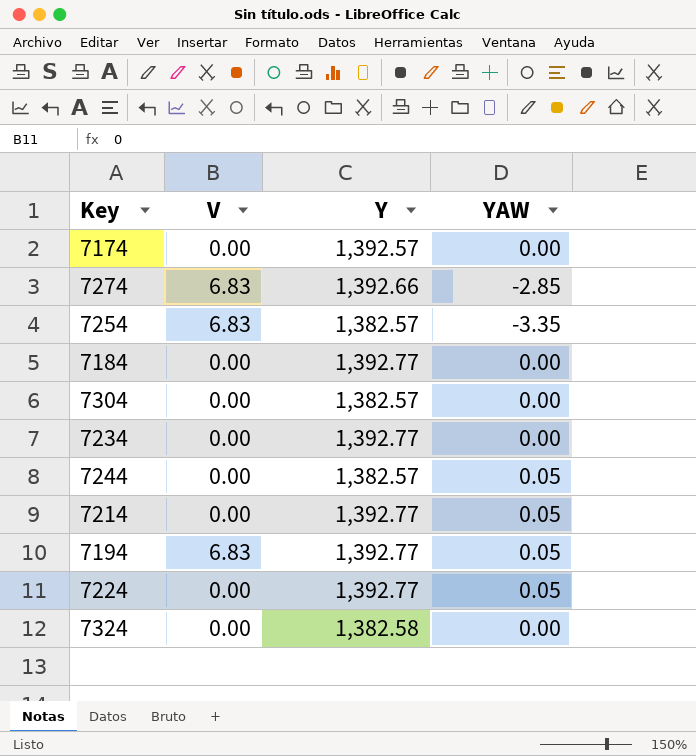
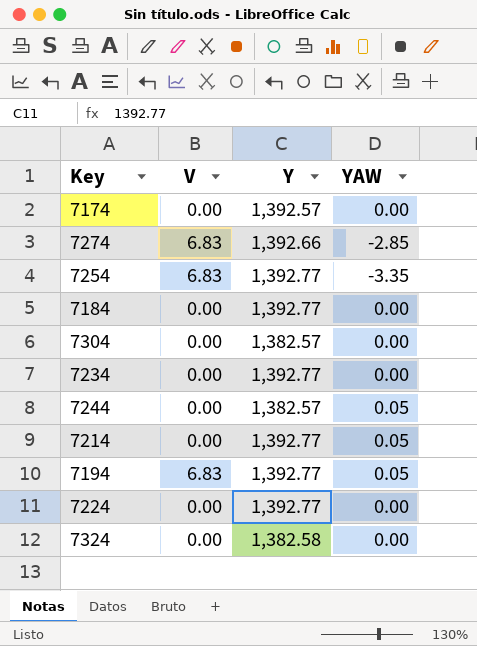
7254 | Y: 1,382.57 -> 1,392.77
7224 | YAW: 0.05 -> 0.00

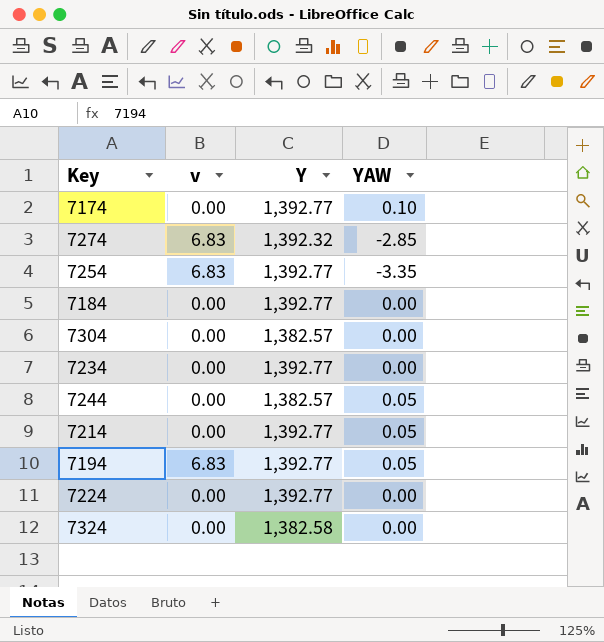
column name: V -> v
7174 | Y: 1,392.57 -> 1,392.77
7174 | YAW: 0.00 -> 0.10
7274 | Y: 1,392.66 -> 1,392.32

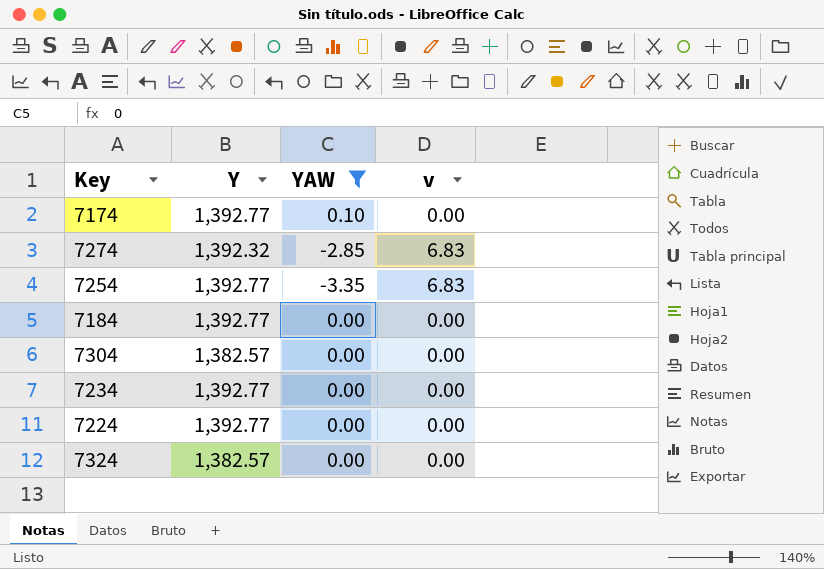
filter: none -> YAW != 0.05
column v | position: 2 -> 4
7324 | Y: 1,382.58 -> 1,382.57

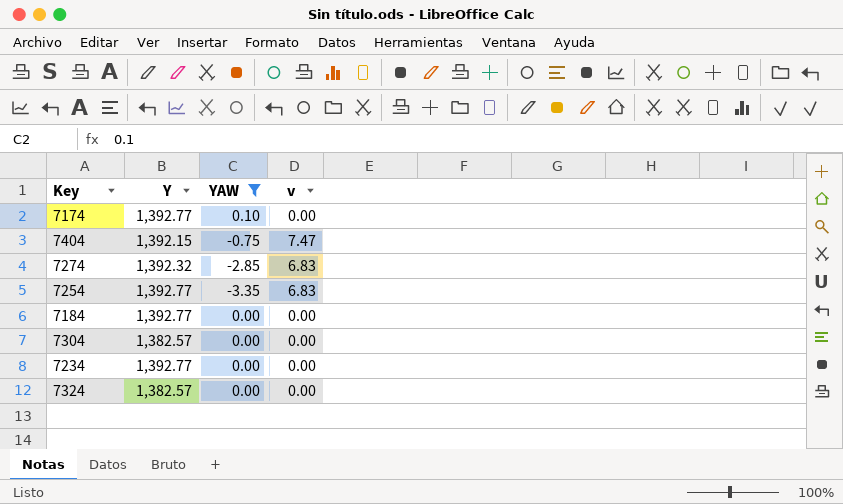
row 7224: 1,392.77 | 0.00 | 0.00 -> none
row 7404: none -> 1,392.15 | -0.75 | 7.47

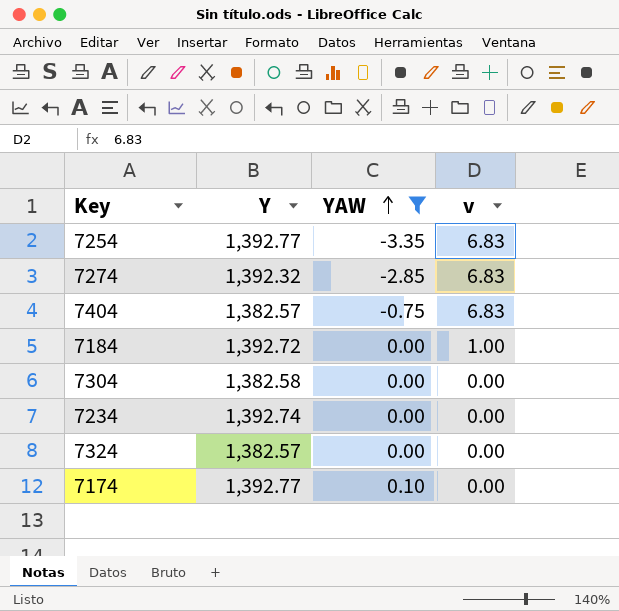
row order: none -> YAW ascending
7404 | Y: 1,392.15 -> 1,382.57
7404 | v: 7.47 -> 6.83
7184 | Y: 1,392.77 -> 1,392.72
7184 | v: 0.00 -> 1.00
7304 | Y: 1,382.57 -> 1,382.58
7234 | Y: 1,392.77 -> 1,392.74

